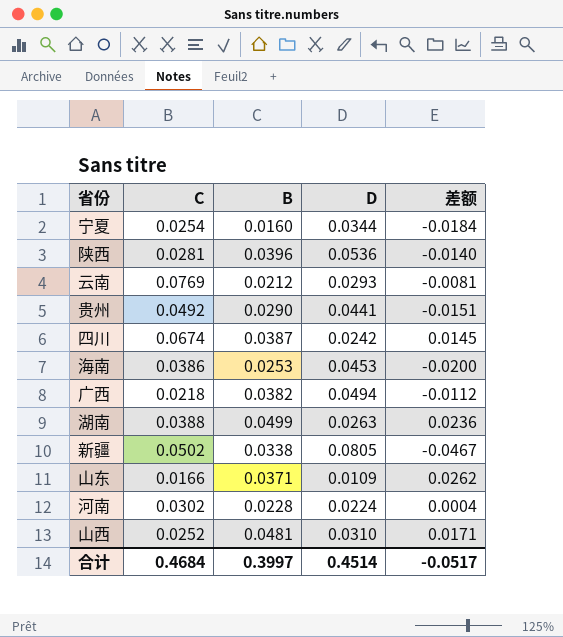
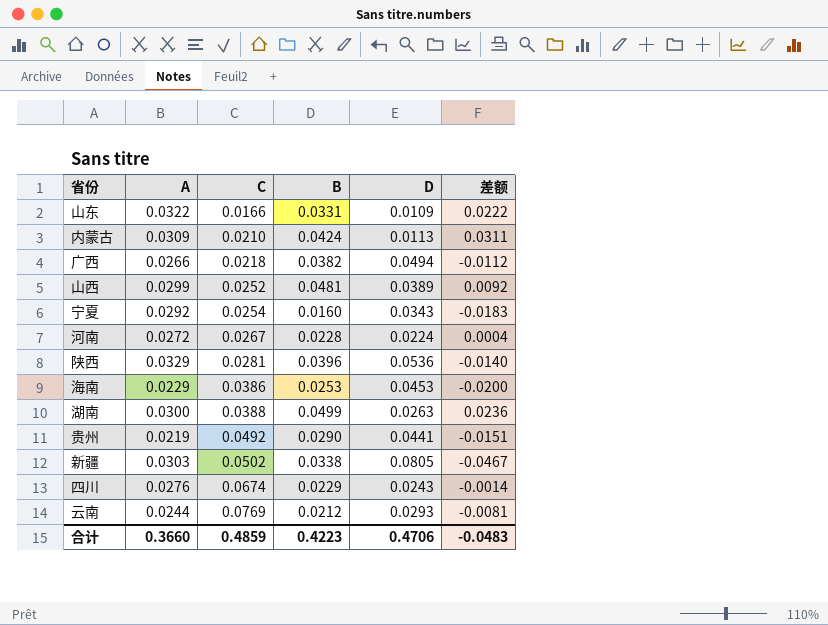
row order: none -> C ascending
column A | position: none -> 2
山东 | B: 0.0371 -> 0.0331
山东 | 差额: 0.0262 -> 0.0222
row 内蒙古: none -> 0.0309 | 0.0210 | 0.0424 | 0.0113 | 0.0311
山西 | D: 0.0310 -> 0.0389
山西 | 差额: 0.0171 -> 0.0092
宁夏 | D: 0.0344 -> 0.0343
宁夏 | 差额: -0.0184 -> -0.0183
河南 | C: 0.0302 -> 0.0267
四川 | B: 0.0387 -> 0.0229
四川 | D: 0.0242 -> 0.0243
四川 | 差额: 0.0145 -> -0.0014
合计 | C: 0.4684 -> 0.4859
合计 | B: 0.3997 -> 0.4223
合计 | D: 0.4514 -> 0.4706
合计 | 差额: -0.0517 -> -0.0483

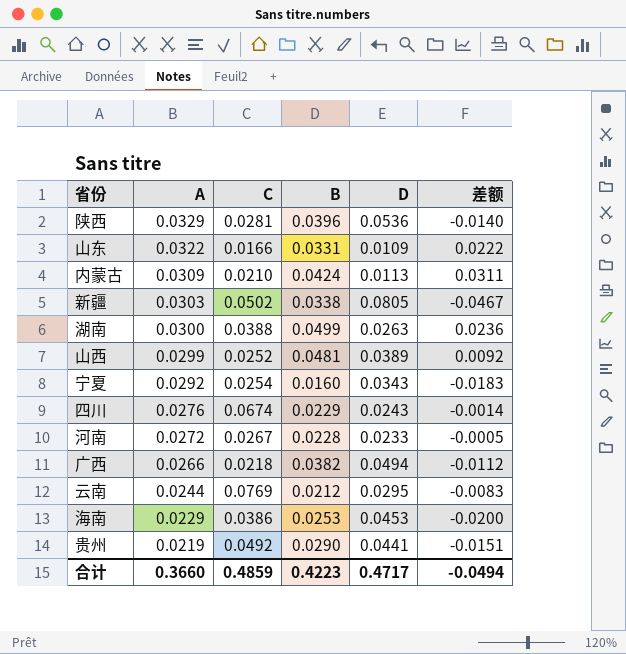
row order: C ascending -> A descending
河南 | D: 0.0224 -> 0.0233
河南 | 差额: 0.0004 -> -0.0005
云南 | D: 0.0293 -> 0.0295
云南 | 差额: -0.0081 -> -0.0083
合计 | D: 0.4706 -> 0.4717
合计 | 差额: -0.0483 -> -0.0494

